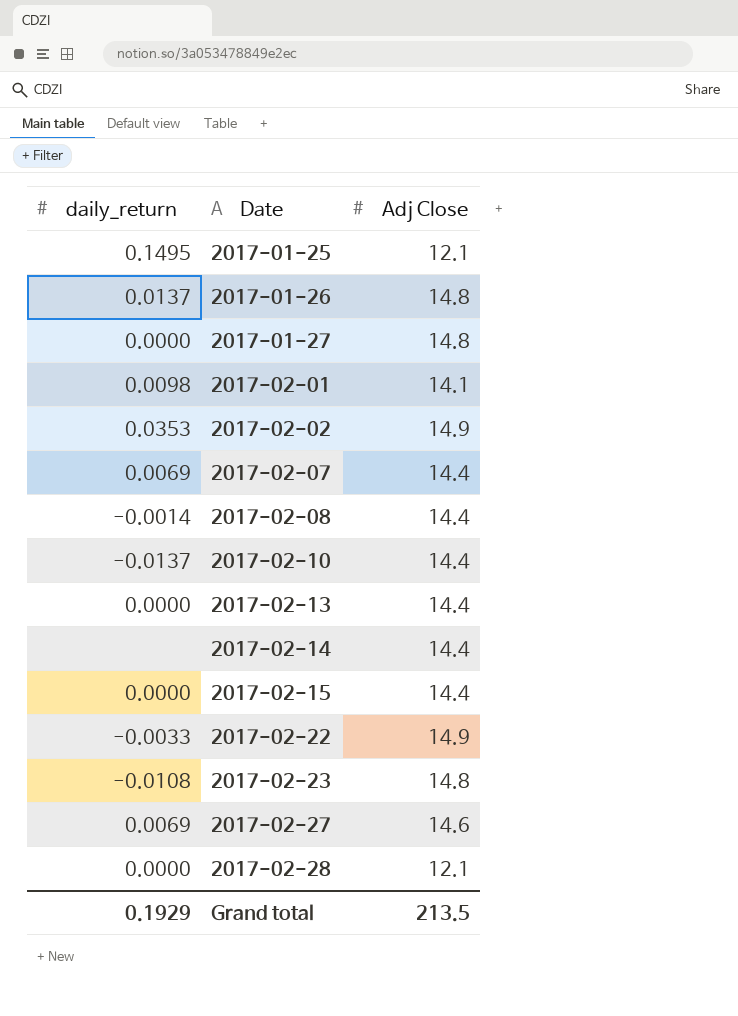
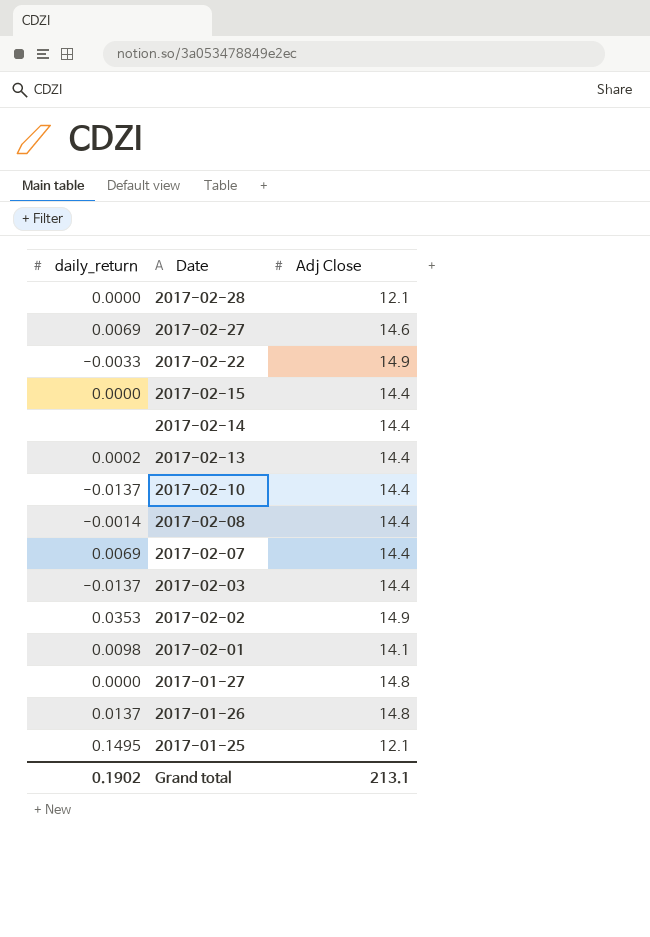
row order: Date ascending -> Date descending
row 2017-02-23: -0.0108 | 14.8 -> none
2017-02-13 | daily_return: 0.0000 -> 0.0002
row 2017-02-03: none -> -0.0137 | 14.4
Grand total | daily_return: 0.1929 -> 0.1902
Grand total | Adj Close: 213.5 -> 213.1

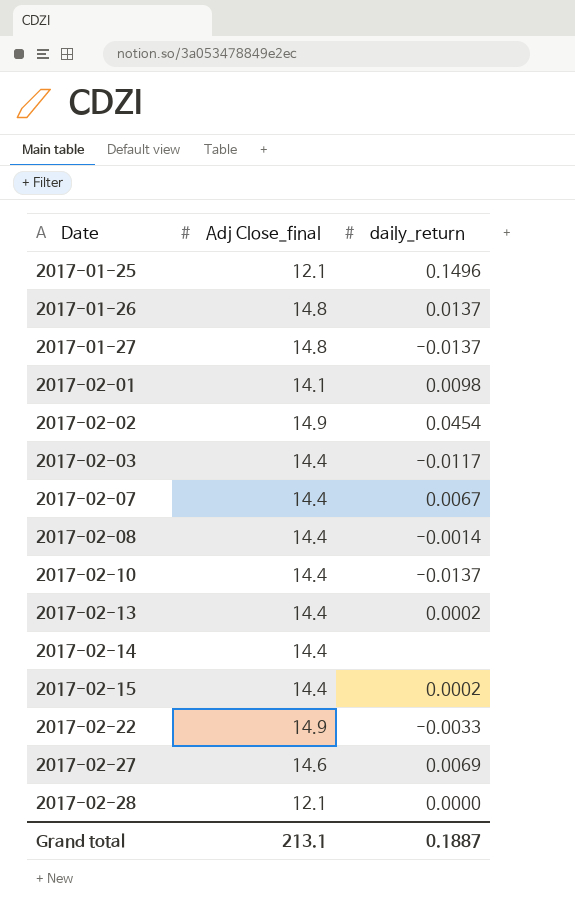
row order: Date descending -> Date ascending
column name: Adj Close -> Adj Close_final
column daily_return | position: 1 -> 3
2017-01-25 | daily_return: 0.1495 -> 0.1496
2017-01-27 | daily_return: 0.0000 -> -0.0137
2017-02-02 | daily_return: 0.0353 -> 0.0454
2017-02-03 | daily_return: -0.0137 -> -0.0117
2017-02-07 | daily_return: 0.0069 -> 0.0067
2017-02-15 | daily_return: 0.0000 -> 0.0002
Grand total | daily_return: 0.1902 -> 0.1887

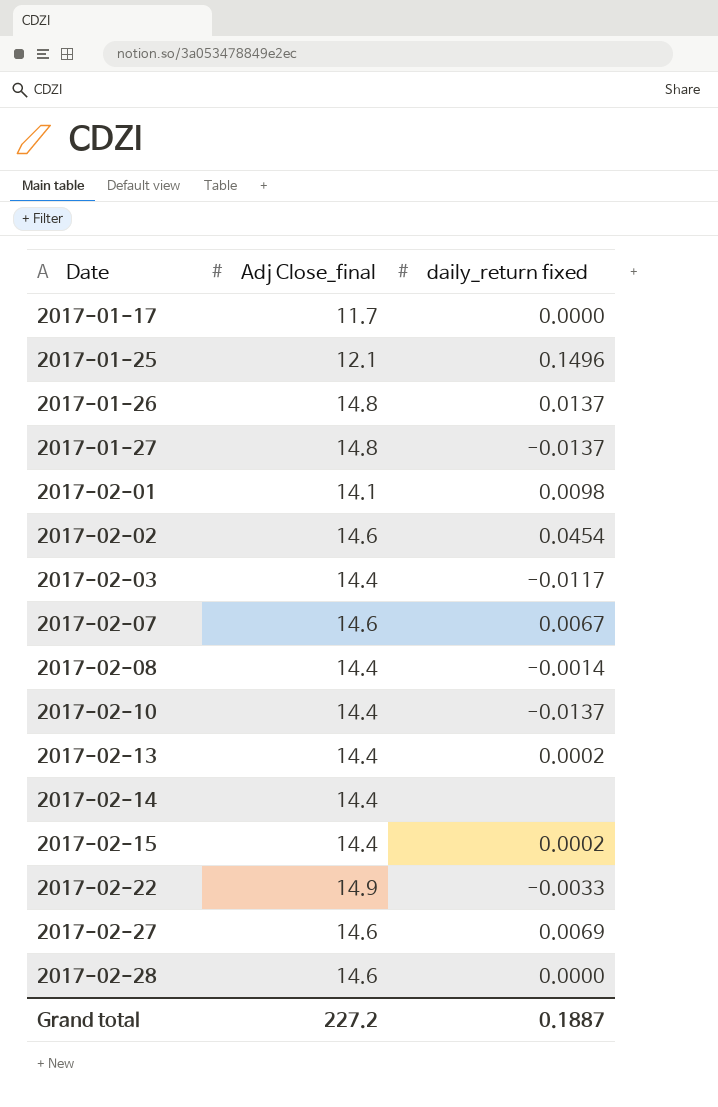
column name: daily_return -> daily_return fixed
row 2017-01-17: none -> 11.7 | 0.0000
2017-02-02 | Adj Close_final: 14.9 -> 14.6
2017-02-07 | Adj Close_final: 14.4 -> 14.6
2017-02-28 | Adj Close_final: 12.1 -> 14.6
Grand total | Adj Close_final: 213.1 -> 227.2

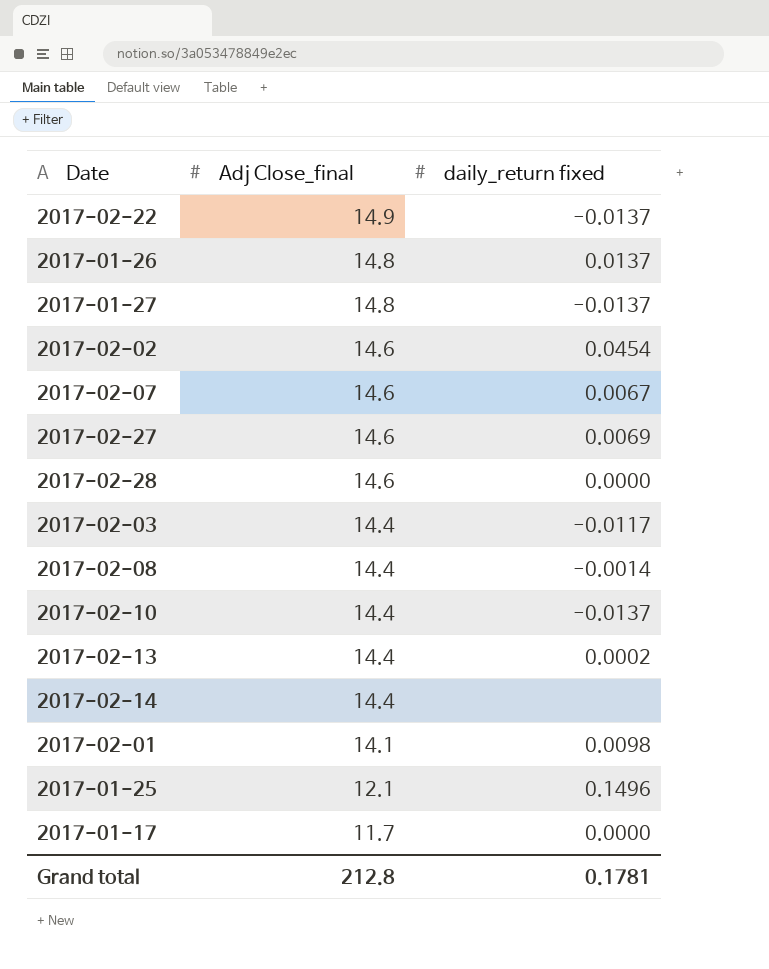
row order: Date ascending -> Adj Close_final descending
row 2017-02-15: 14.4 | 0.0002 -> none
2017-02-22 | daily_return fixed: -0.0033 -> -0.0137
Grand total | Adj Close_final: 227.2 -> 212.8
Grand total | daily_return fixed: 0.1887 -> 0.1781

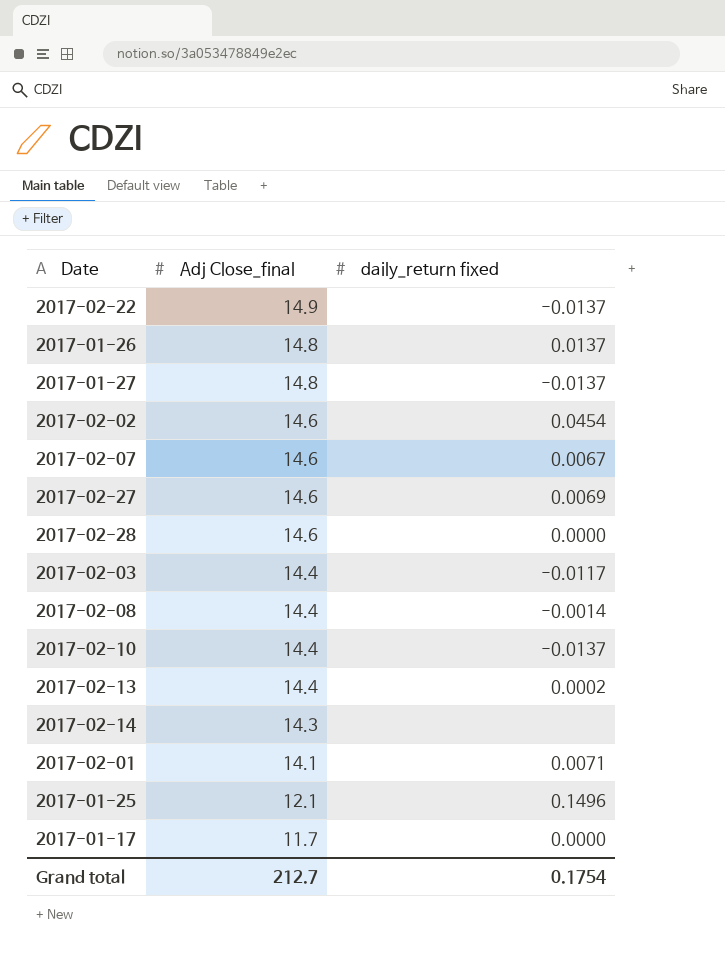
2017-02-14 | Adj Close_final: 14.4 -> 14.3
2017-02-01 | daily_return fixed: 0.0098 -> 0.0071
Grand total | Adj Close_final: 212.8 -> 212.7
Grand total | daily_return fixed: 0.1781 -> 0.1754

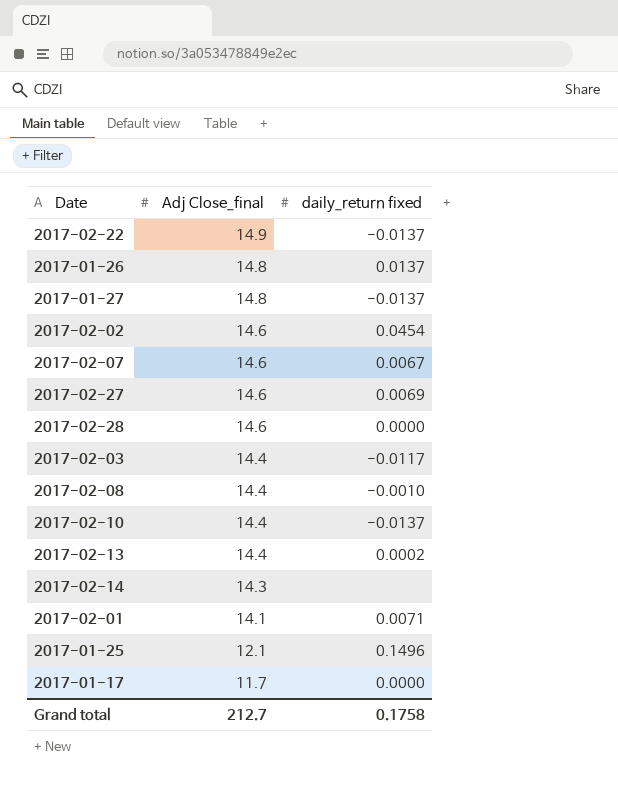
2017-02-08 | daily_return fixed: -0.0014 -> -0.0010
Grand total | daily_return fixed: 0.1754 -> 0.1758

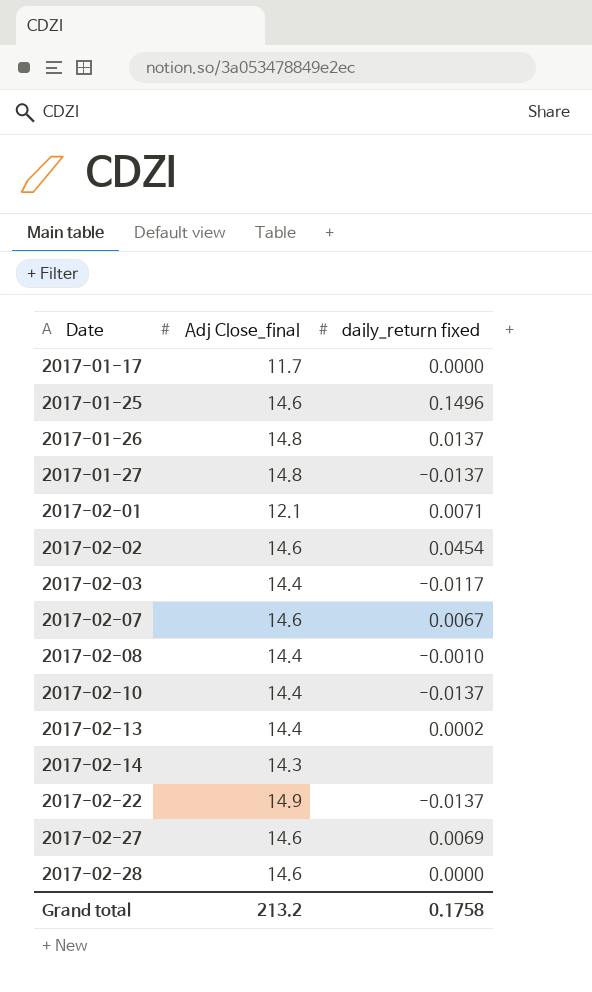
row order: Adj Close_final descending -> Date ascending
2017-01-25 | Adj Close_final: 12.1 -> 14.6
2017-02-01 | Adj Close_final: 14.1 -> 12.1
Grand total | Adj Close_final: 212.7 -> 213.2

